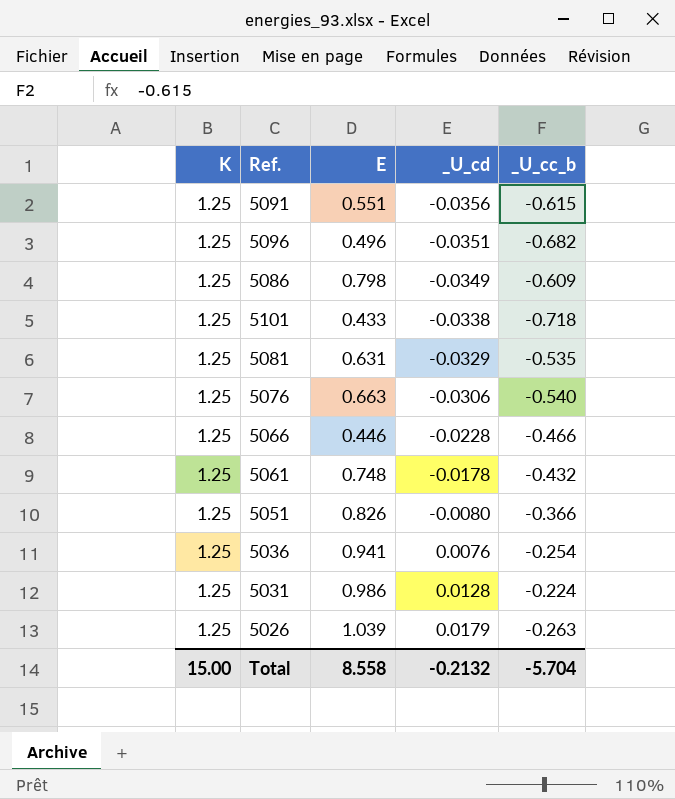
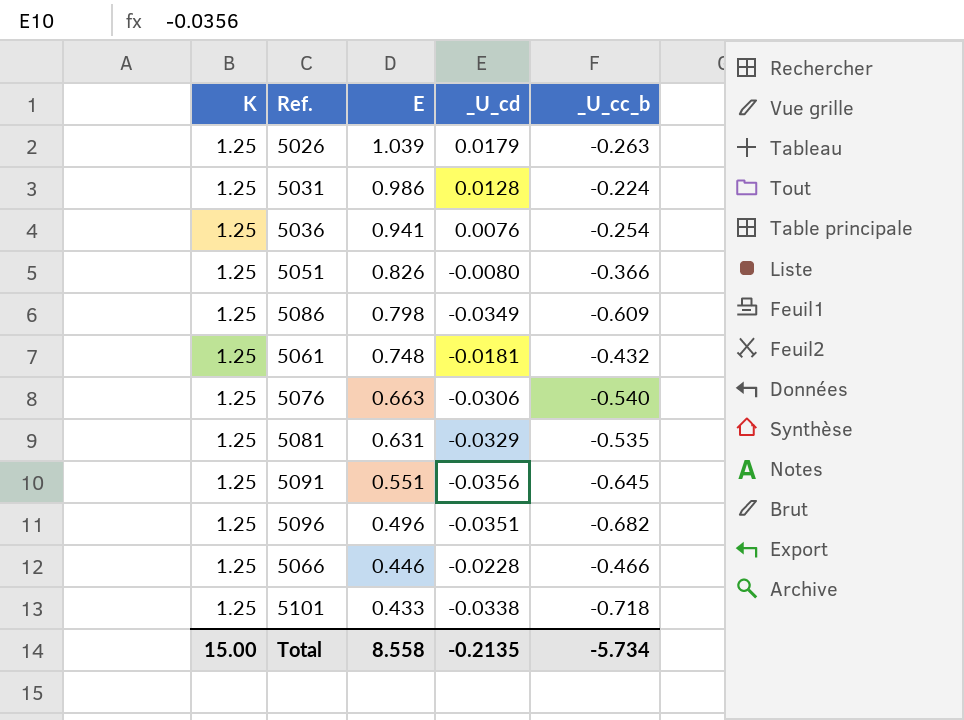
row order: _U_cd ascending -> E descending
5061 | _U_cd: -0.0178 -> -0.0181
5091 | _U_cc_b: -0.615 -> -0.645
Total | _U_cd: -0.2132 -> -0.2135
Total | _U_cc_b: -5.704 -> -5.734

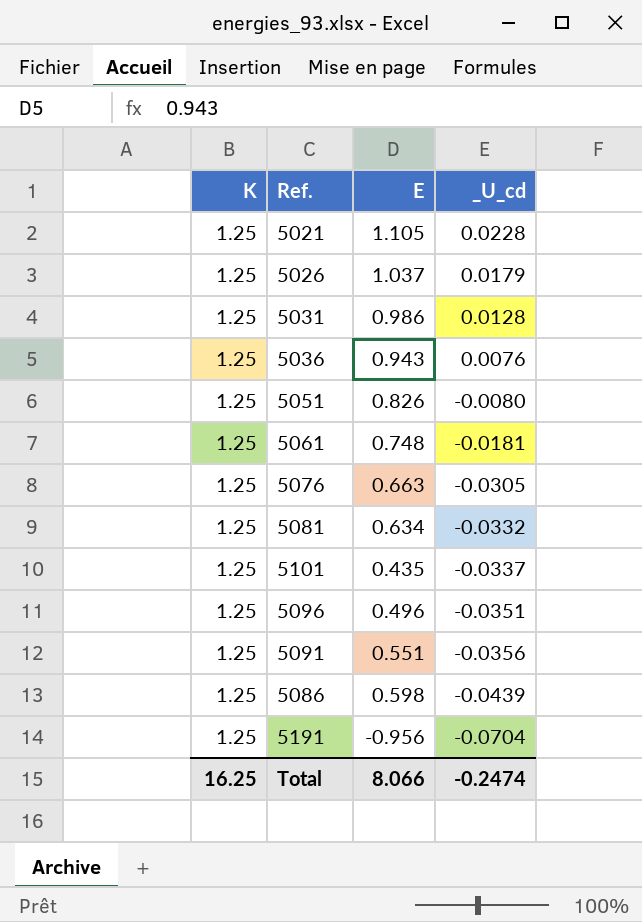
row order: E descending -> _U_cd descending
column _U_cc_b | position: 5 -> none
row 5066: 1.25 | 0.446 | -0.0228 | -0.466 -> none
row 5021: none -> 1.25 | 1.105 | 0.0228
5026 | E: 1.039 -> 1.037
5036 | E: 0.941 -> 0.943
5076 | _U_cd: -0.0306 -> -0.0305
5081 | E: 0.631 -> 0.634
5081 | _U_cd: -0.0329 -> -0.0332
5101 | E: 0.433 -> 0.435
5101 | _U_cd: -0.0338 -> -0.0337
5086 | E: 0.798 -> 0.598
5086 | _U_cd: -0.0349 -> -0.0439
row 5191: none -> 1.25 | -0.956 | -0.0704
Total | K: 15.00 -> 16.25
Total | E: 8.558 -> 8.066
Total | _U_cd: -0.2135 -> -0.2474

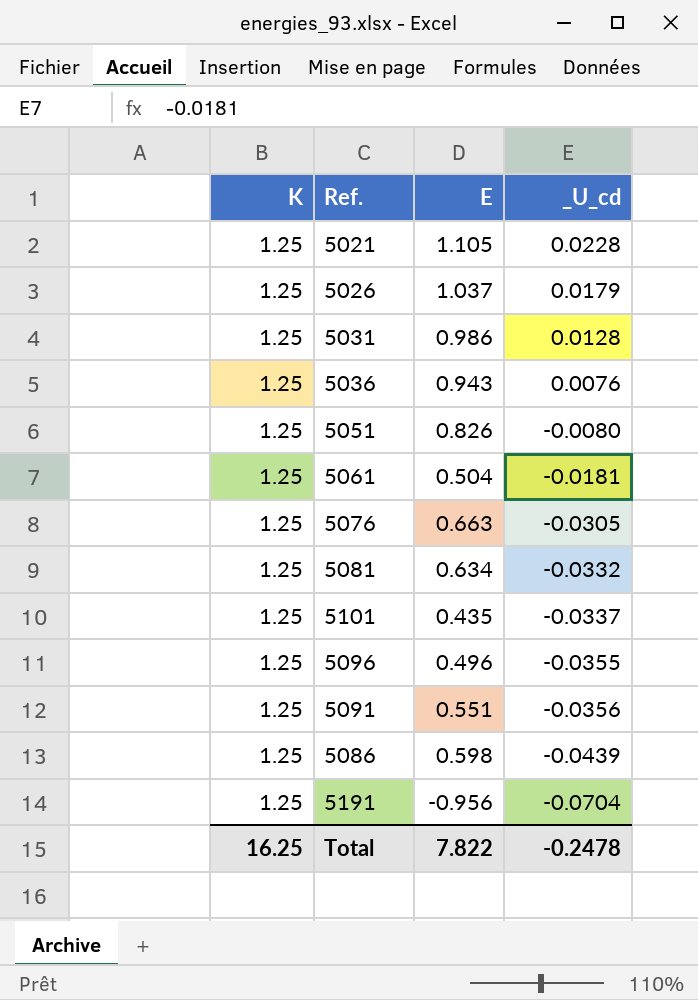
5061 | E: 0.748 -> 0.504
5096 | _U_cd: -0.0351 -> -0.0355
Total | E: 8.066 -> 7.822
Total | _U_cd: -0.2474 -> -0.2478

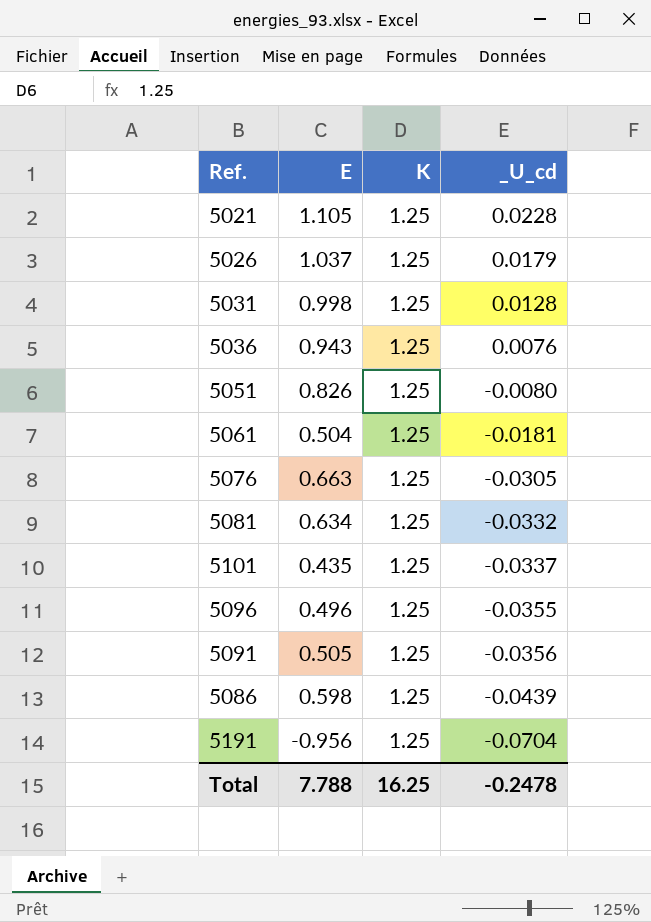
column K | position: 1 -> 3
5031 | E: 0.986 -> 0.998
5091 | E: 0.551 -> 0.505
Total | E: 7.822 -> 7.788

